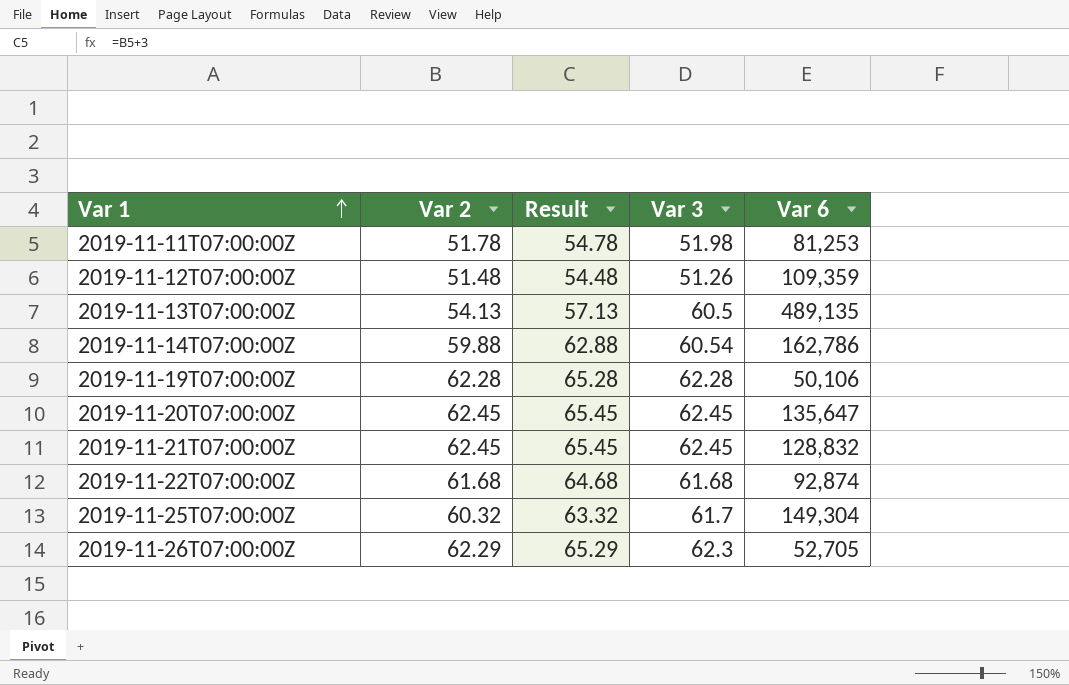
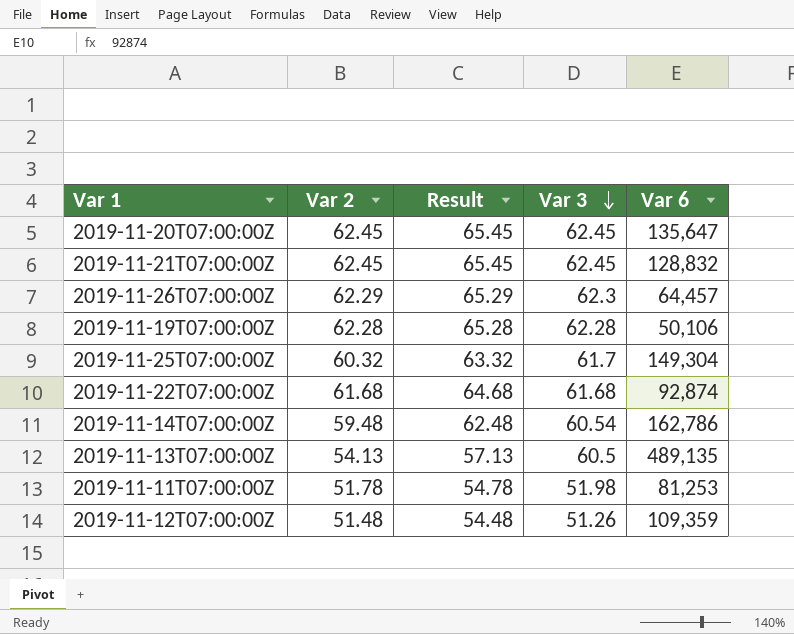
row order: Var 1 ascending -> Var 3 descending
2019-11-26T07:00:00Z | Var 6: 52,705 -> 64,457
2019-11-14T07:00:00Z | Var 2: 59.88 -> 59.48
2019-11-14T07:00:00Z | Result: 62.88 -> 62.48

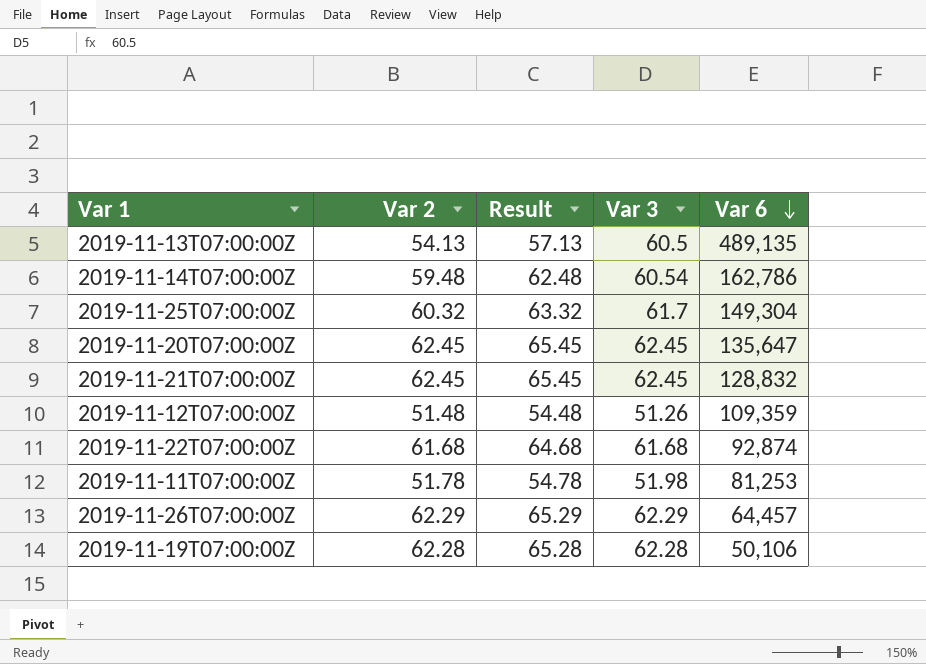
row order: Var 3 descending -> Var 6 descending
2019-11-26T07:00:00Z | Var 3: 62.3 -> 62.29

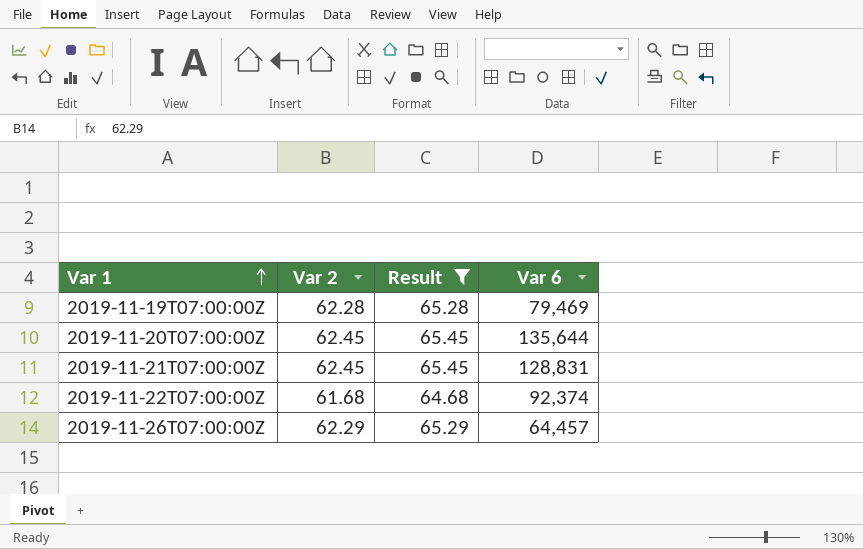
filter: none -> Result >= 64.68
row order: Var 6 descending -> Var 1 ascending
column Var 3 | position: 4 -> none
2019-11-19T07:00:00Z | Var 6: 50,106 -> 79,469
2019-11-20T07:00:00Z | Var 6: 135,647 -> 135,644
2019-11-21T07:00:00Z | Var 6: 128,832 -> 128,831
2019-11-22T07:00:00Z | Var 6: 92,874 -> 92,374

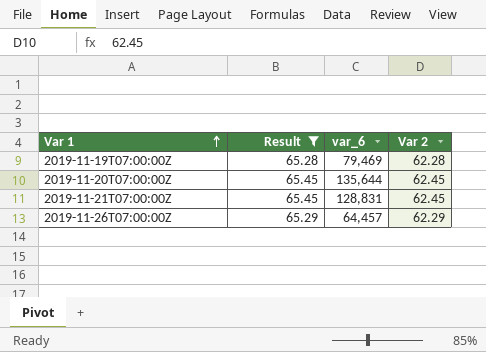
column name: Var 6 -> var_6
column Var 2 | position: 2 -> 4
row 2019-11-22T07:00:00Z: 61.68 | 64.68 | 92,374 -> none

